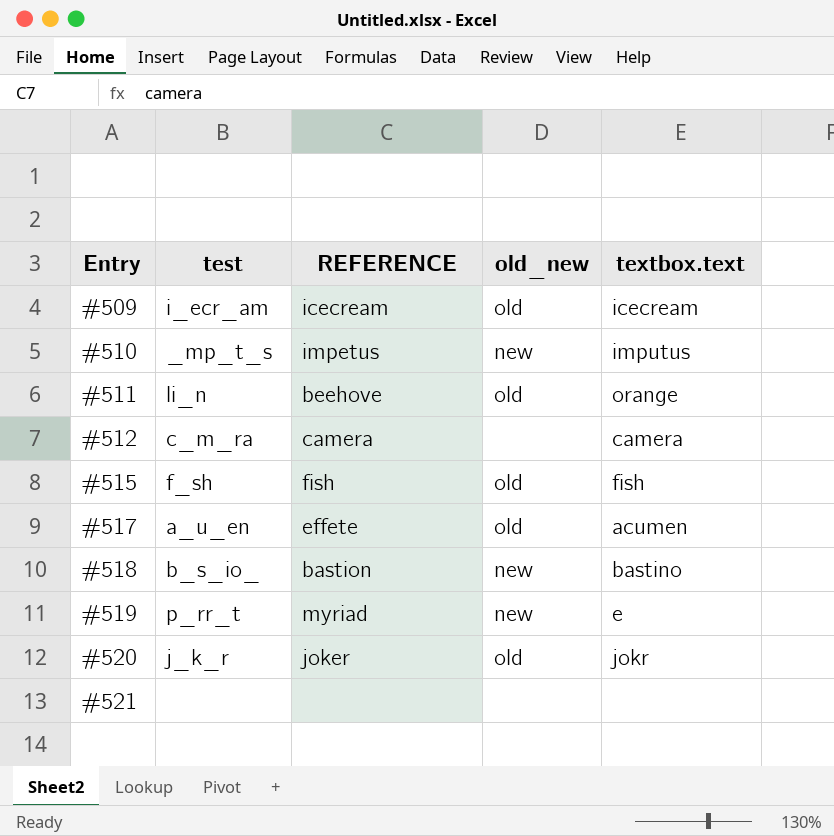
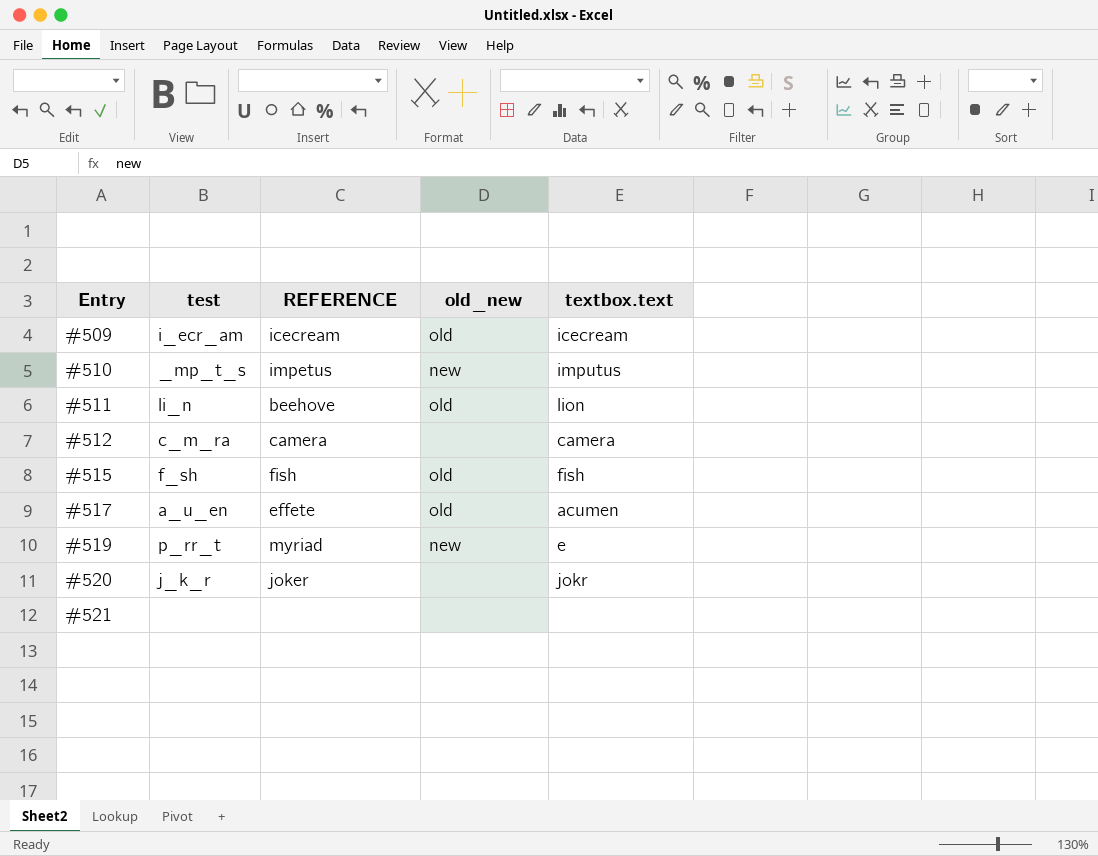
row #518: b_s_io_ | bastion | new | bastino -> none
#511 | textbox.text: orange -> lion
#520 | old_new: old -> none

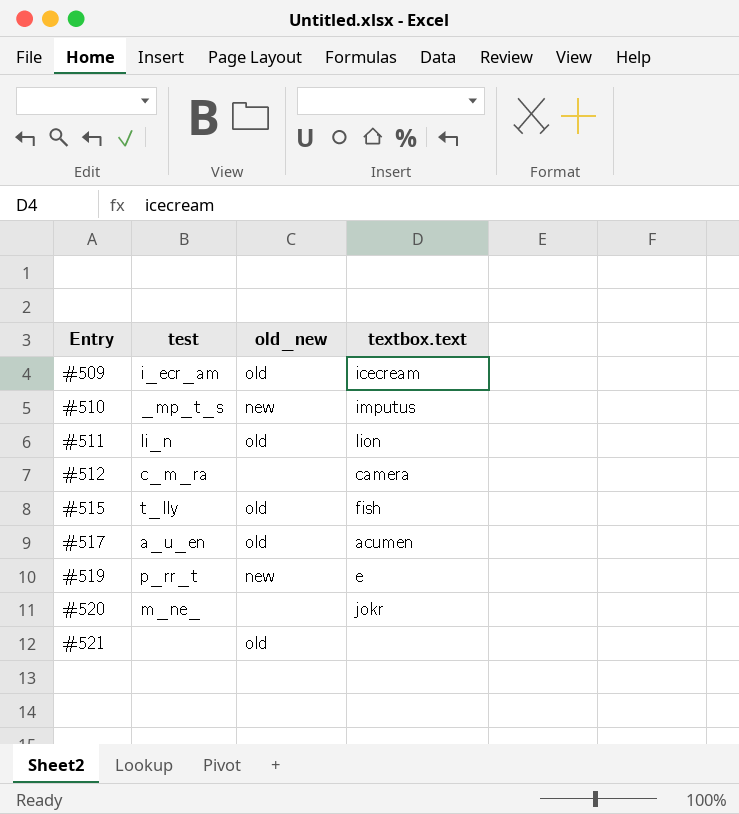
column REFERENCE | position: 3 -> none
#515 | test: f_sh -> t_lly
#520 | test: j_k_r -> m_ne_
#521 | old_new: none -> old

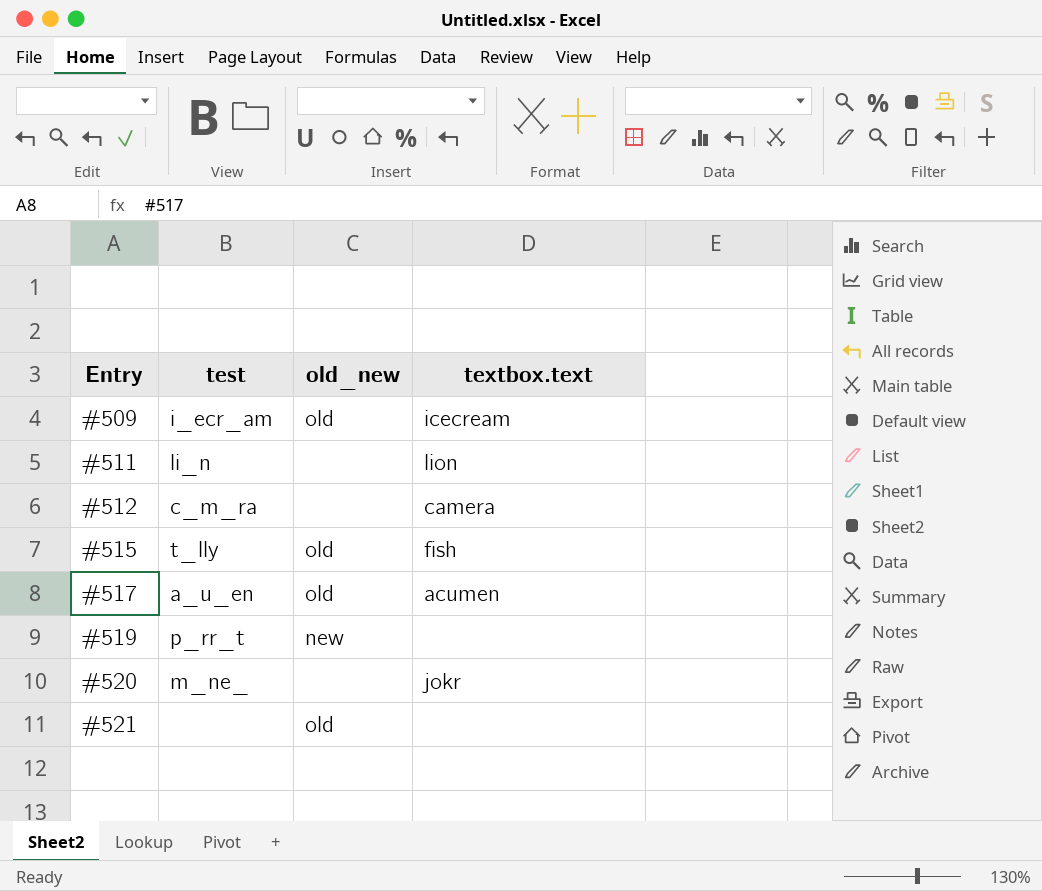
row #510: _mp_t_s | new | imputus -> none
#511 | old_new: old -> none
#519 | textbox.text: e -> none

